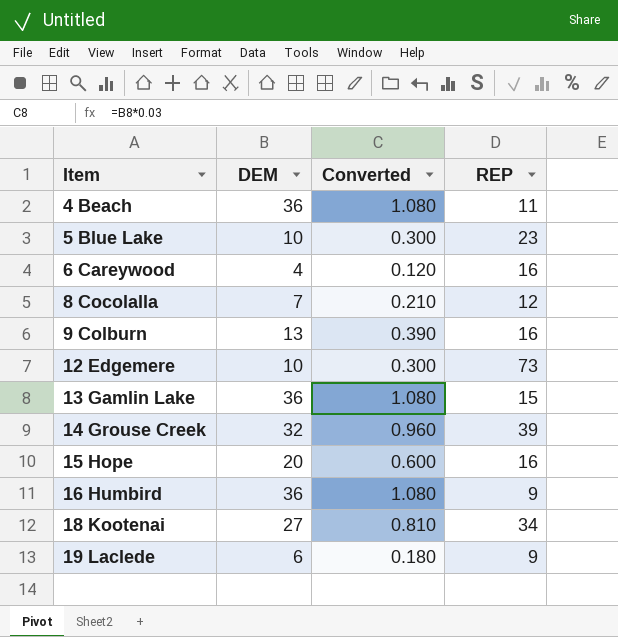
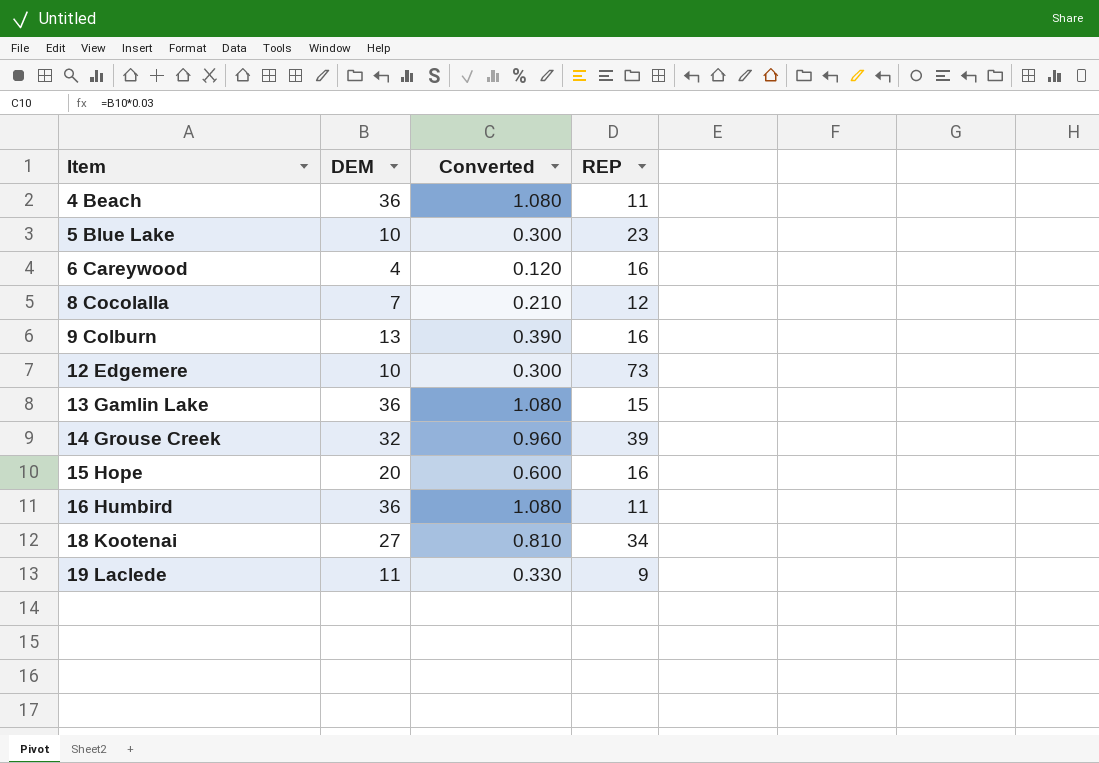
16 Humbird | REP: 9 -> 11
19 Laclede | DEM: 6 -> 11
19 Laclede | Converted: 0.180 -> 0.330

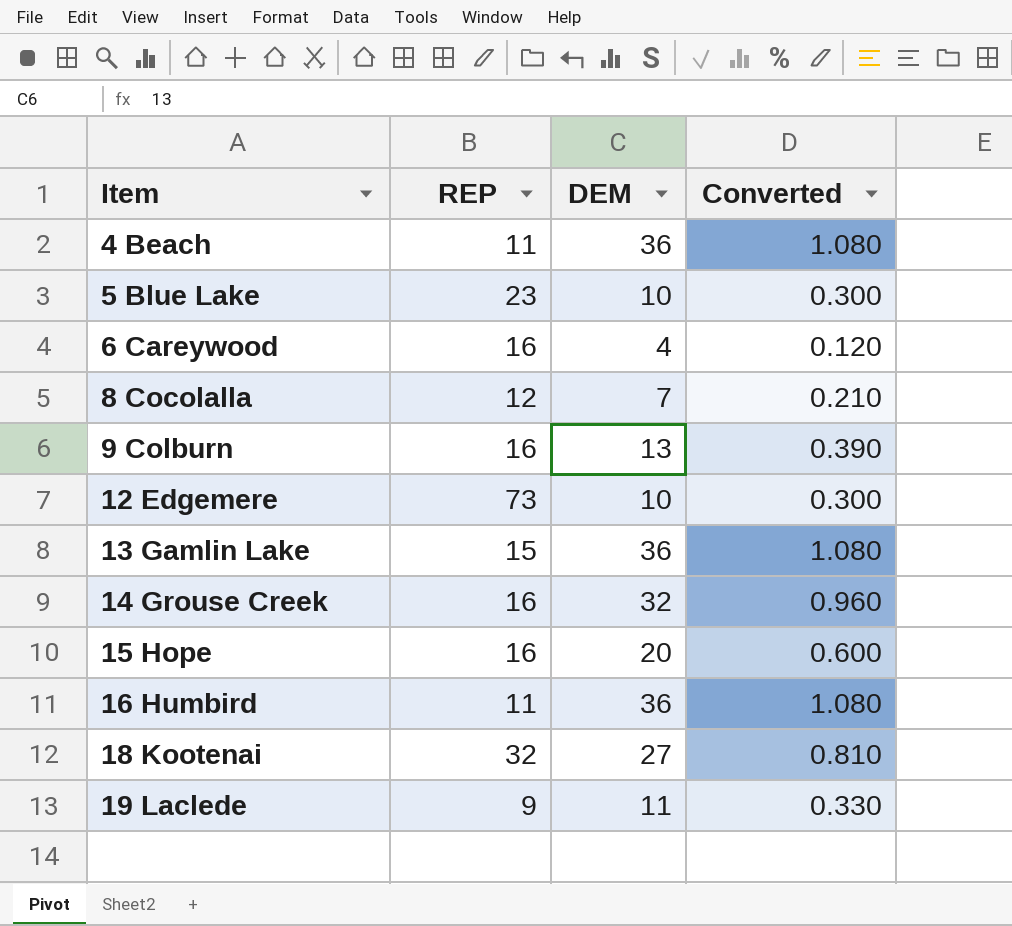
column REP | position: 4 -> 2
14 Grouse Creek | REP: 39 -> 16
18 Kootenai | REP: 34 -> 32

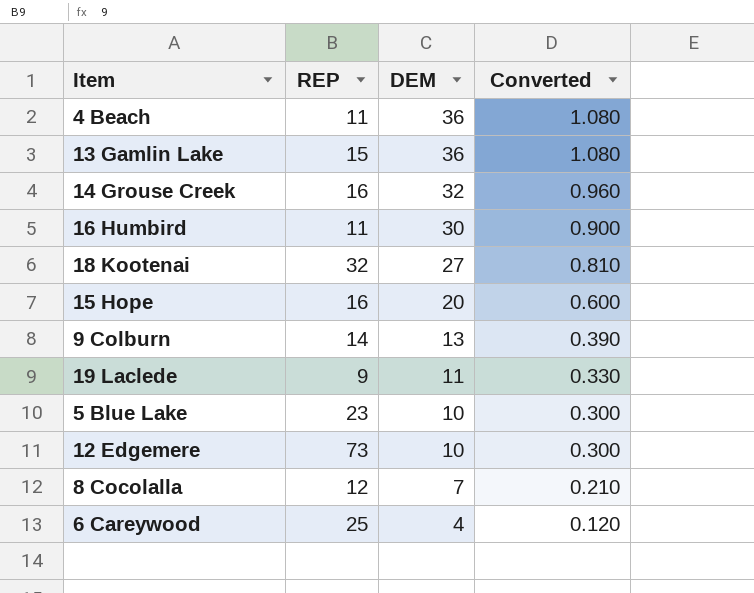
row order: Item ascending -> DEM descending
16 Humbird | DEM: 36 -> 30
16 Humbird | Converted: 1.080 -> 0.900
9 Colburn | REP: 16 -> 14
6 Careywood | REP: 16 -> 25

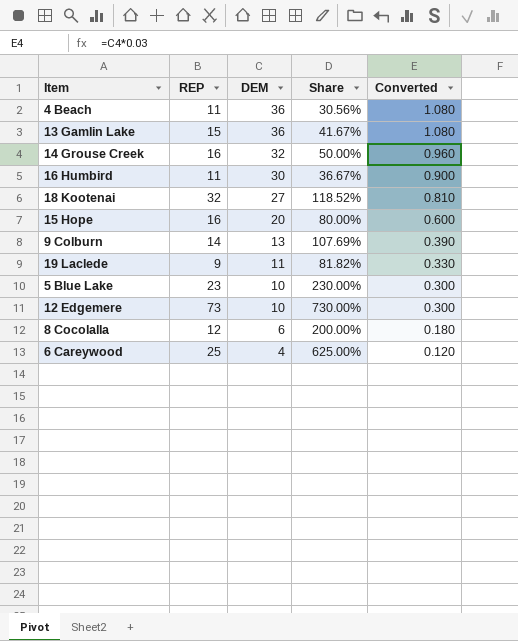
column Share | formula: none -> [REP] / [DEM]
8 Cocolalla | DEM: 7 -> 6
8 Cocolalla | Converted: 0.210 -> 0.180

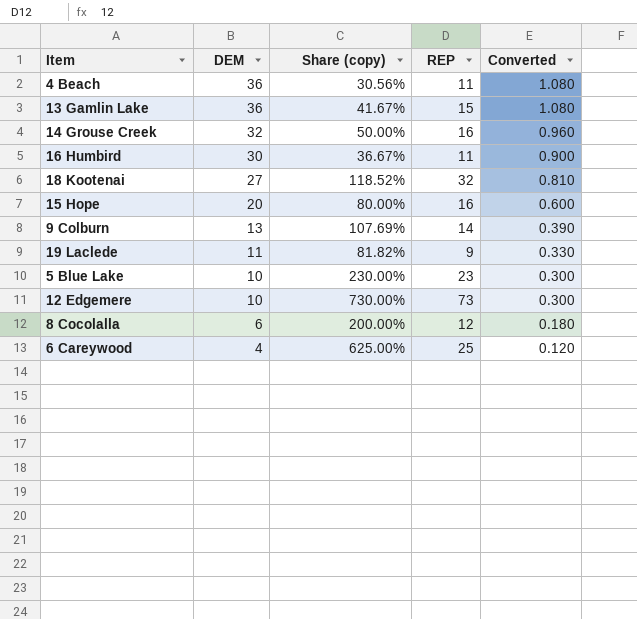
column name: Share -> Share (copy)
column REP | position: 2 -> 4

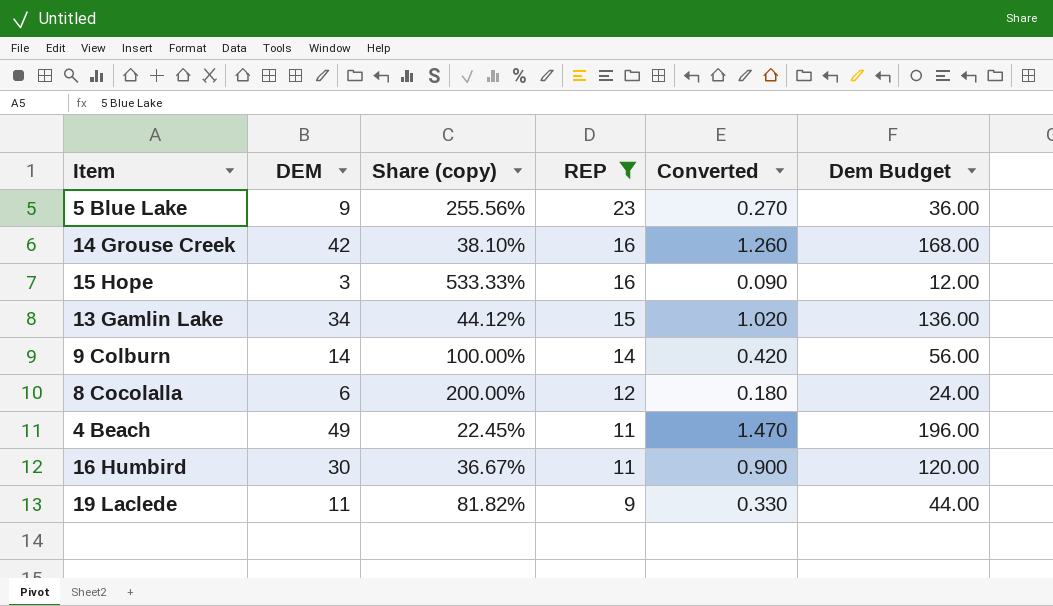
filter: none -> REP <= 23
row order: DEM descending -> REP descending
column Dem Budget | formula: none -> [DEM] * 4
5 Blue Lake | DEM: 10 -> 9
5 Blue Lake | Share (copy): 230.00% -> 255.56%
5 Blue Lake | Converted: 0.300 -> 0.270
14 Grouse Creek | DEM: 32 -> 42
14 Grouse Creek | Share (copy): 50.00% -> 38.10%
14 Grouse Creek | Converted: 0.960 -> 1.260
15 Hope | DEM: 20 -> 3
15 Hope | Share (copy): 80.00% -> 533.33%
15 Hope | Converted: 0.600 -> 0.090
13 Gamlin Lake | DEM: 36 -> 34
13 Gamlin Lake | Share (copy): 41.67% -> 44.12%
13 Gamlin Lake | Converted: 1.080 -> 1.020
9 Colburn | DEM: 13 -> 14
9 Colburn | Share (copy): 107.69% -> 100.00%
9 Colburn | Converted: 0.390 -> 0.420
4 Beach | DEM: 36 -> 49
4 Beach | Share (copy): 30.56% -> 22.45%
4 Beach | Converted: 1.080 -> 1.470

